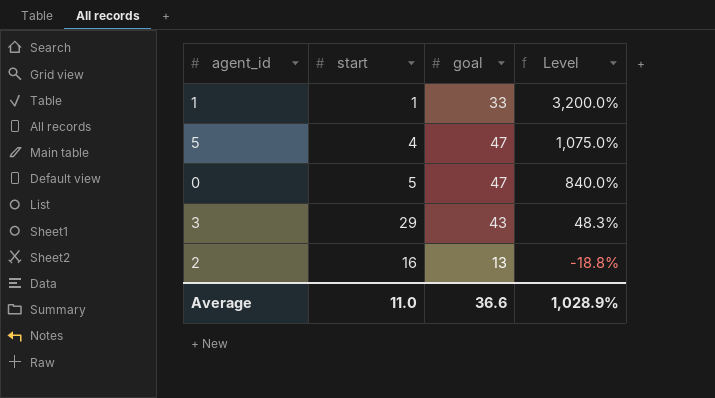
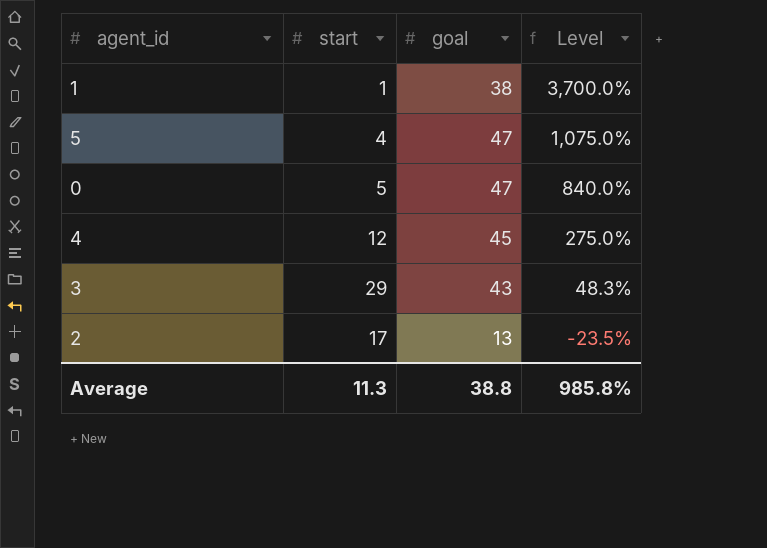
1 | goal: 33 -> 38
1 | Level: 3,200.0% -> 3,700.0%
row 4: none -> 12 | 45 | 275.0%
2 | start: 16 -> 17
2 | Level: -18.8% -> -23.5%
Average | start: 11.0 -> 11.3
Average | goal: 36.6 -> 38.8
Average | Level: 1,028.9% -> 985.8%

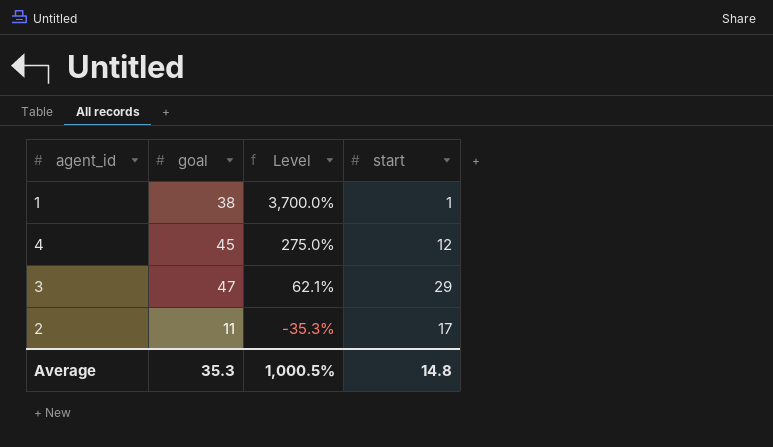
column start | position: 2 -> 4
row 5: 4 | 47 | 1,075.0% -> none
row 0: 5 | 47 | 840.0% -> none
3 | goal: 43 -> 47
3 | Level: 48.3% -> 62.1%
2 | goal: 13 -> 11
2 | Level: -23.5% -> -35.3%
Average | goal: 38.8 -> 35.3
Average | Level: 985.8% -> 1,000.5%
Average | start: 11.3 -> 14.8

